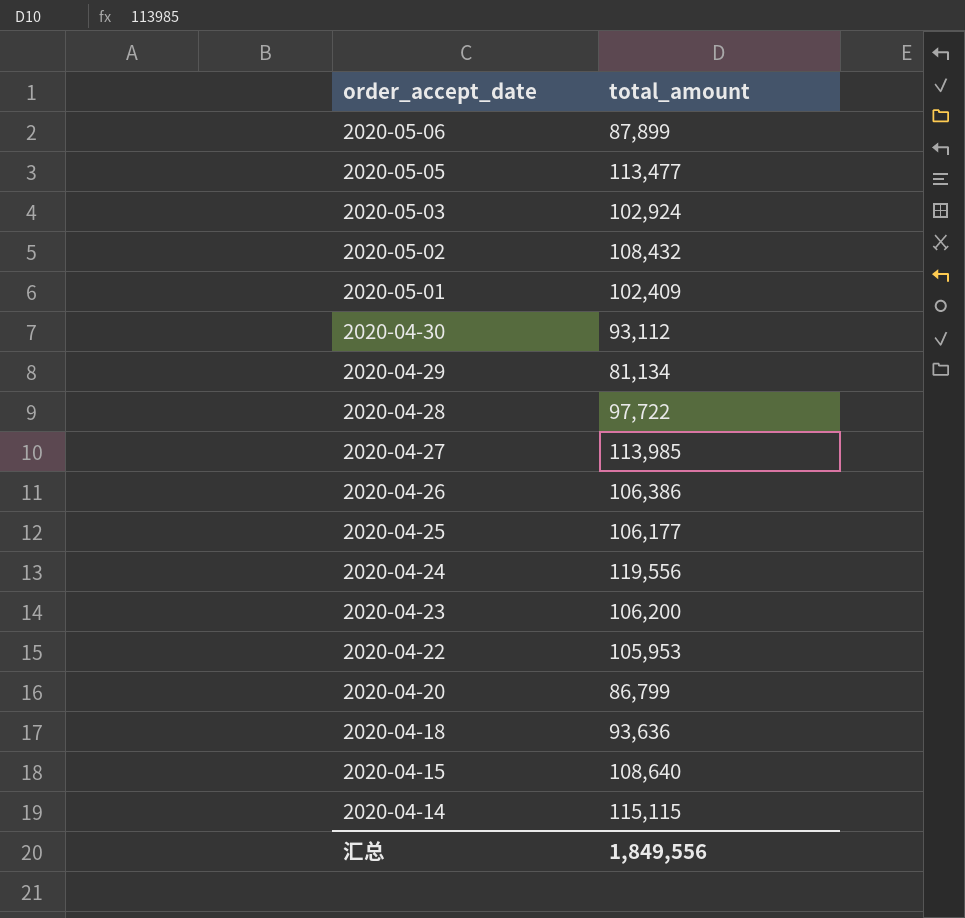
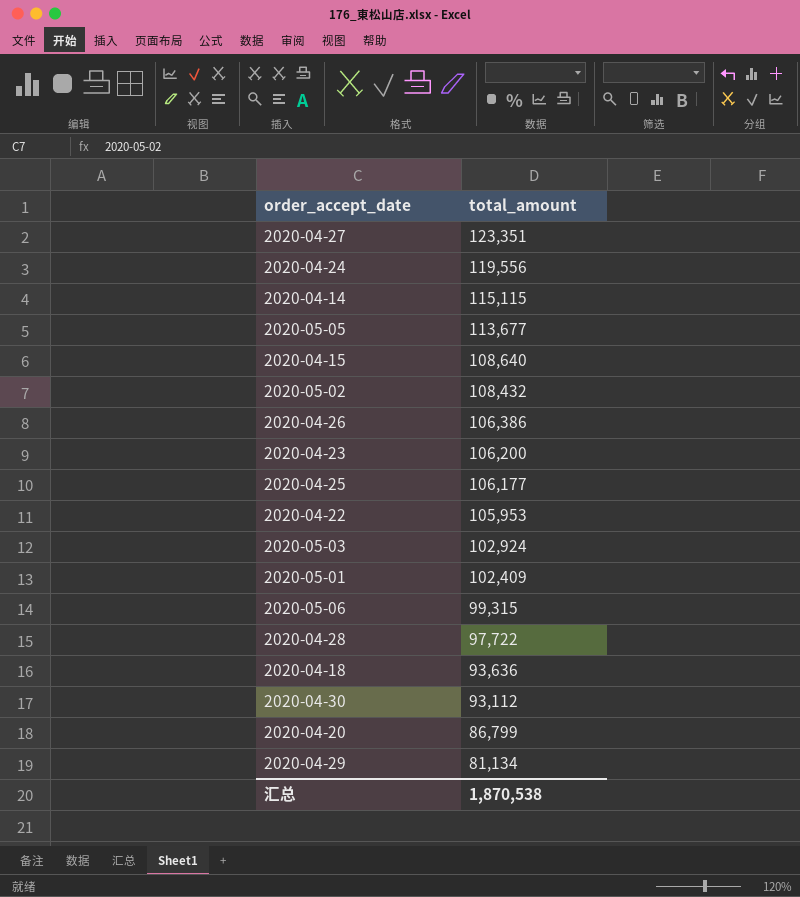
row order: order_accept_date descending -> total_amount descending
2020-04-27 | total_amount: 113,985 -> 123,351
2020-05-05 | total_amount: 113,477 -> 113,677
2020-05-06 | total_amount: 87,899 -> 99,315
汇总 | total_amount: 1,849,556 -> 1,870,538

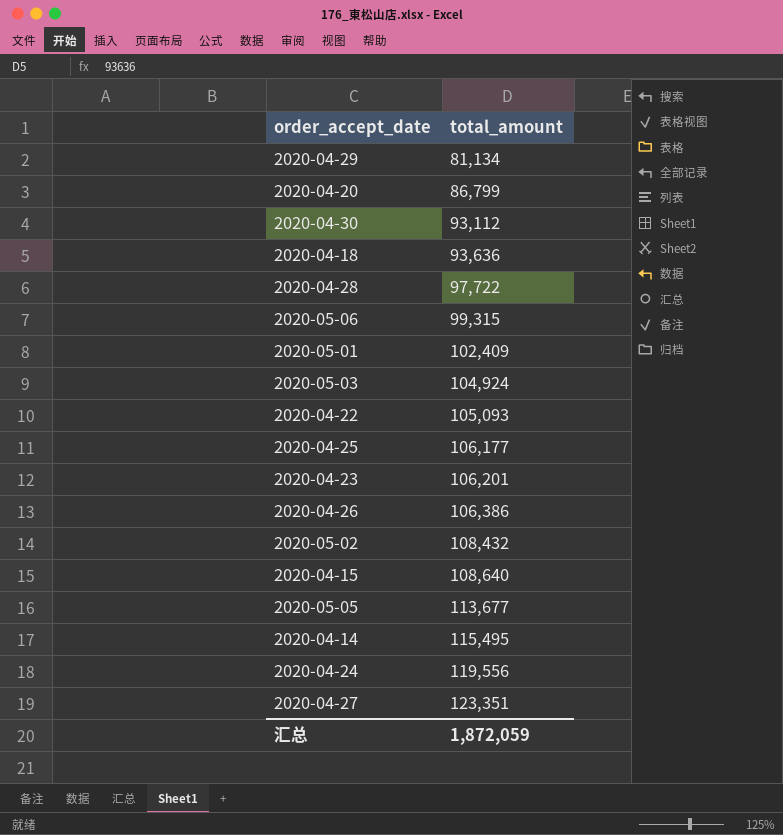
row order: total_amount descending -> total_amount ascending
2020-05-03 | total_amount: 102,924 -> 104,924
2020-04-22 | total_amount: 105,953 -> 105,093
2020-04-23 | total_amount: 106,200 -> 106,201
2020-04-14 | total_amount: 115,115 -> 115,495
汇总 | total_amount: 1,870,538 -> 1,872,059

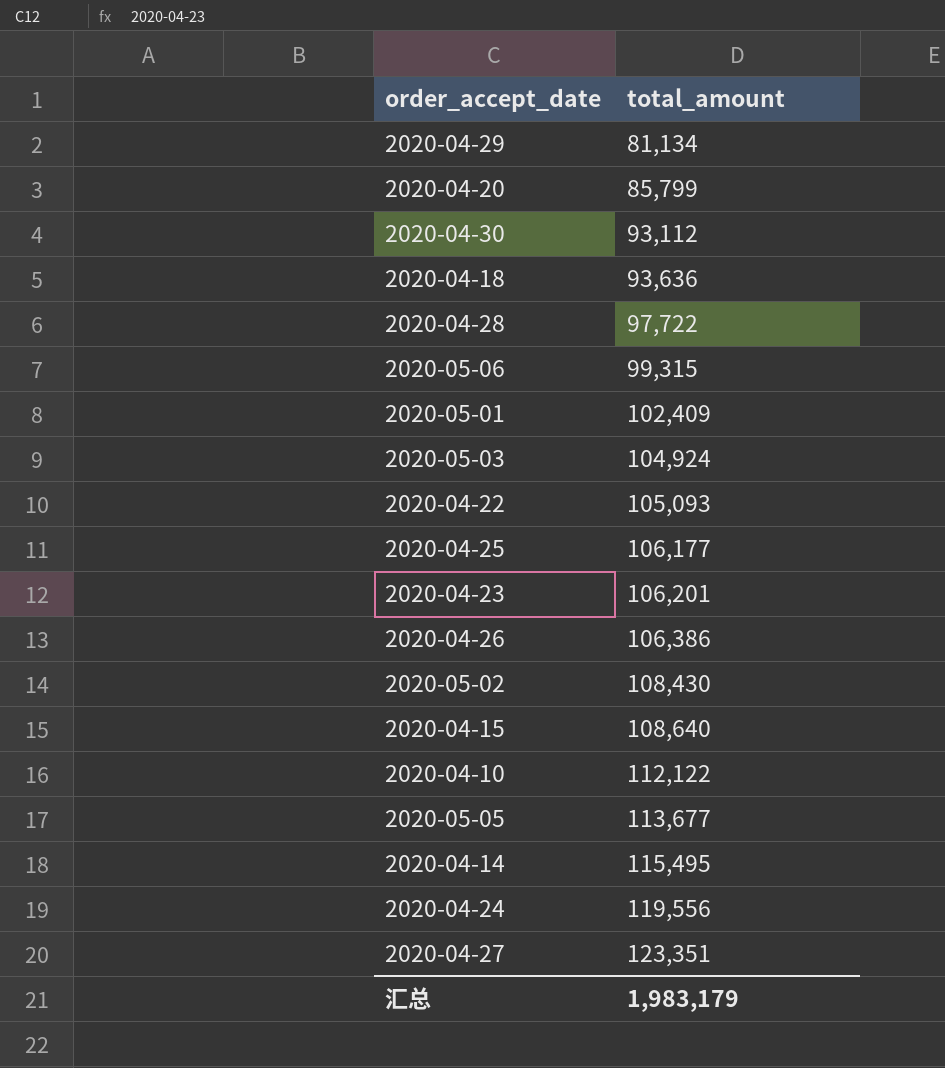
2020-04-20 | total_amount: 86,799 -> 85,799
2020-05-02 | total_amount: 108,432 -> 108,430
row 2020-04-10: none -> 112,122
汇总 | total_amount: 1,872,059 -> 1,983,179

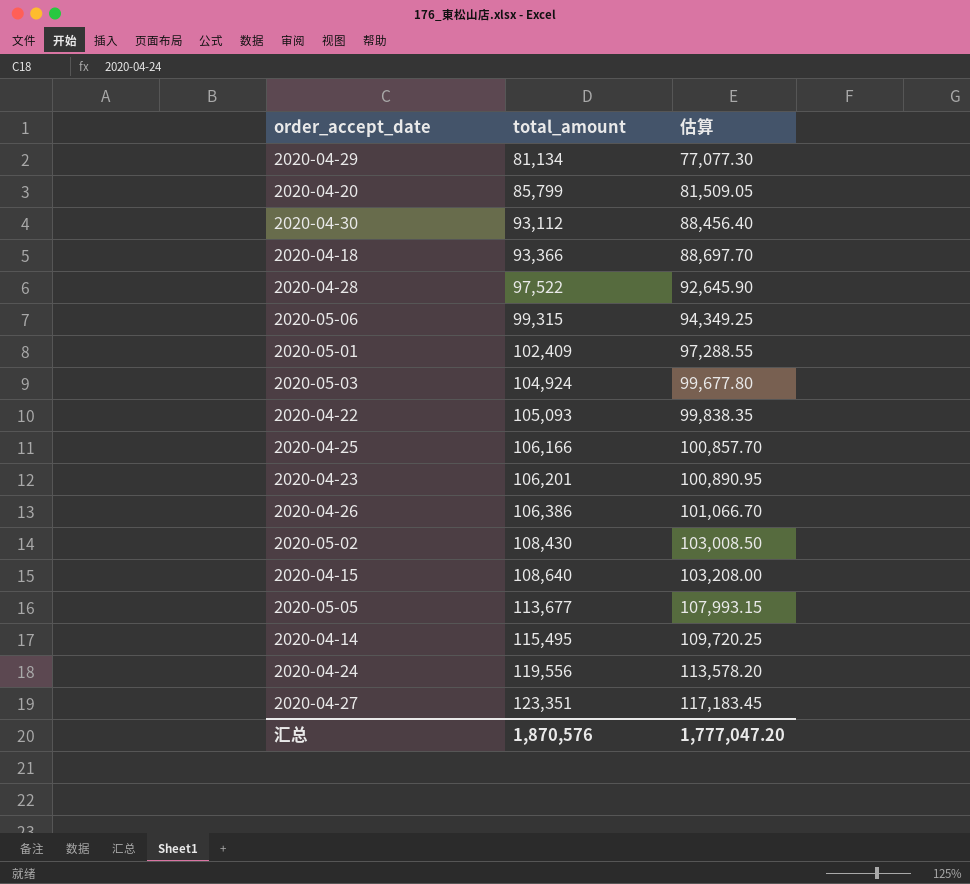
column 估算 | formula: none -> [total_amount] * 0.95
row 2020-04-10: 112,122 -> none
2020-04-18 | total_amount: 93,636 -> 93,366
2020-04-28 | total_amount: 97,722 -> 97,522
2020-04-25 | total_amount: 106,177 -> 106,166
汇总 | total_amount: 1,983,179 -> 1,870,576

